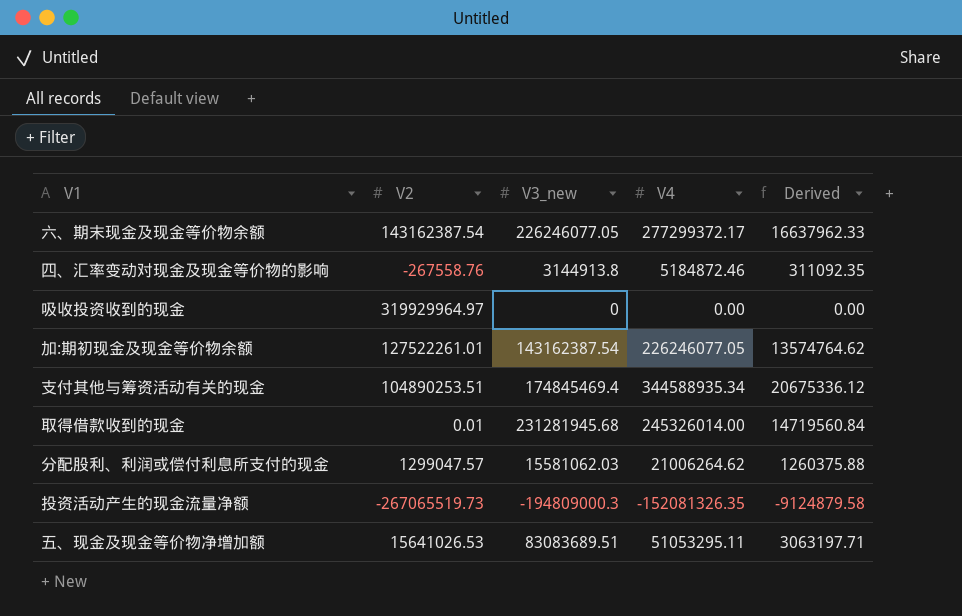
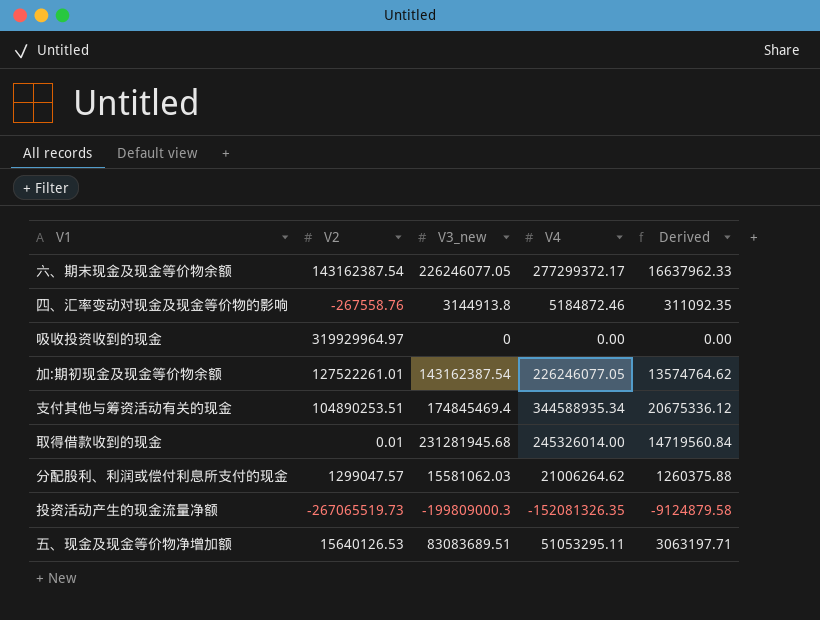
投资活动产生的现金流量净额 | V3_new: -194809000.3 -> -199809000.3
五、现金及现金等价物净增加额 | V2: 15641026.53 -> 15640126.53

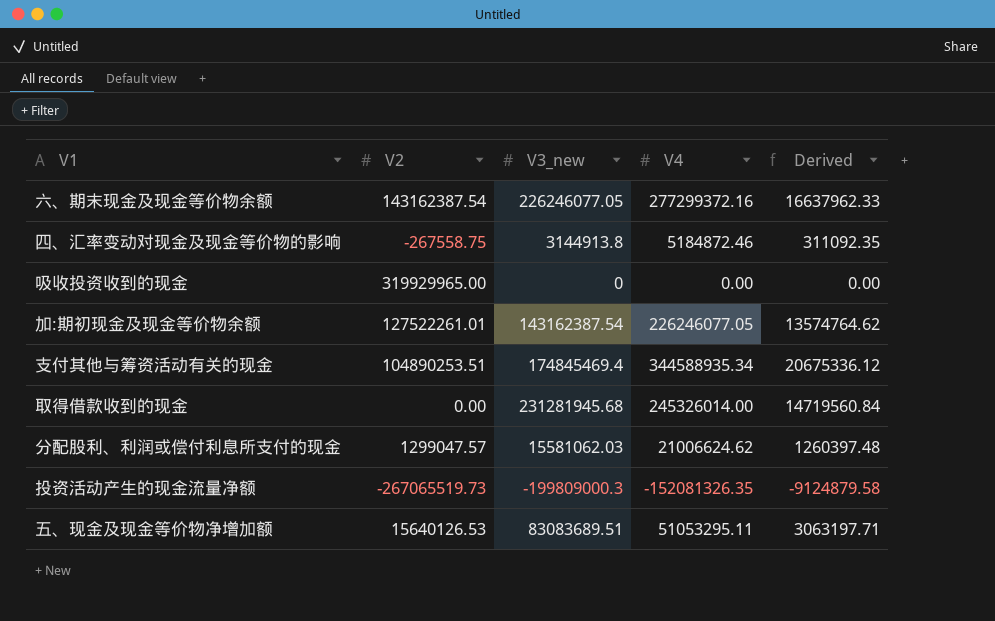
六、期末现金及现金等价物余额 | V4: 277299372.17 -> 277299372.16
四、汇率变动对现金及现金等价物的影响 | V2: -267558.76 -> -267558.75
吸收投资收到的现金 | V2: 319929964.97 -> 319929965.00
取得借款收到的现金 | V2: 0.01 -> 0.00
分配股利、利润或偿付利息所支付的现金 | V4: 21006264.62 -> 21006624.62
分配股利、利润或偿付利息所支付的现金 | Derived: 1260375.88 -> 1260397.48

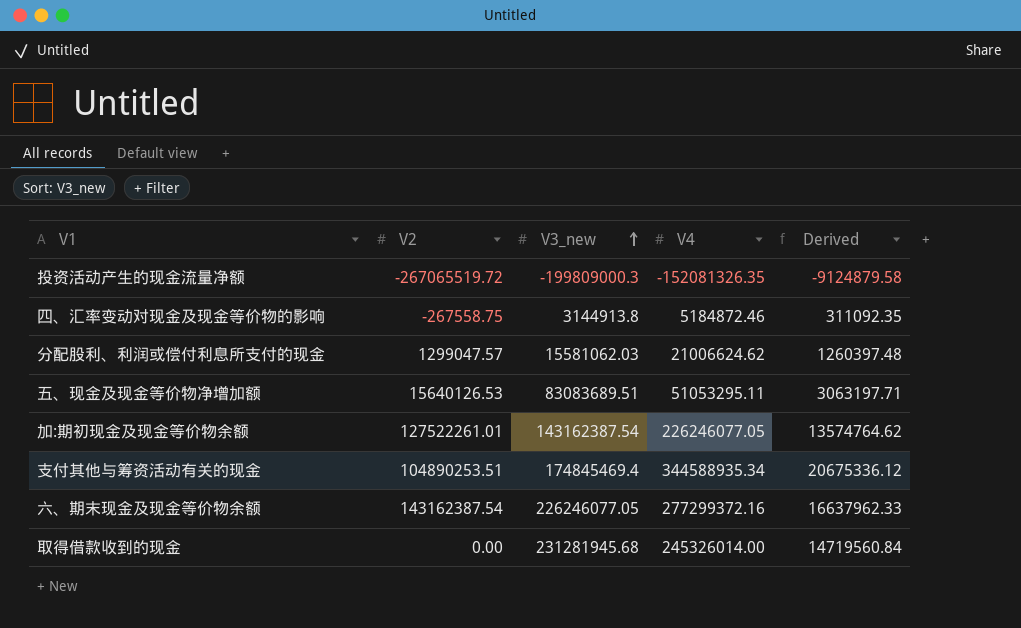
row order: none -> V3_new ascending
row 吸收投资收到的现金: 319929965.00 | 0 | 0.00 | 0.00 -> none
投资活动产生的现金流量净额 | V2: -267065519.73 -> -267065519.72

